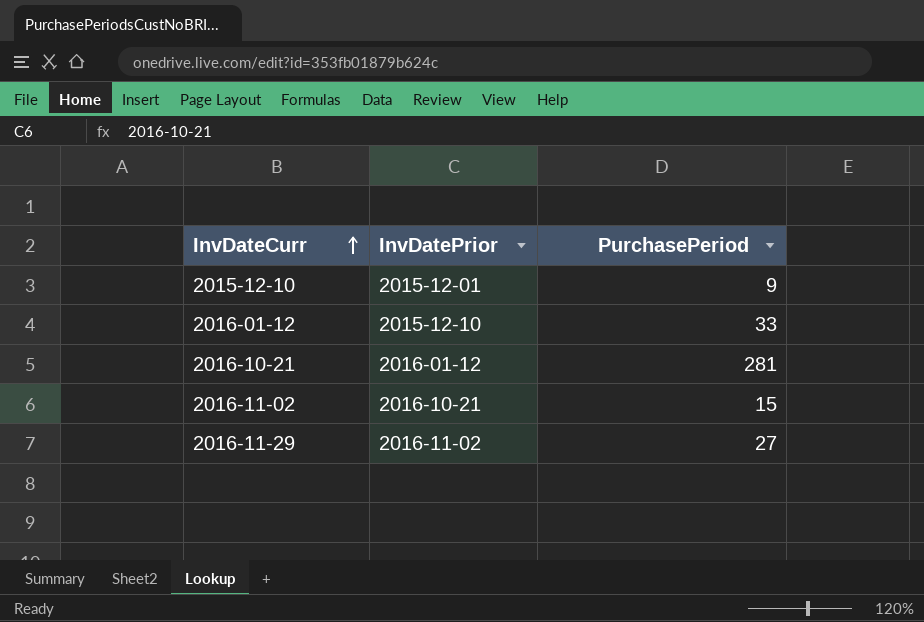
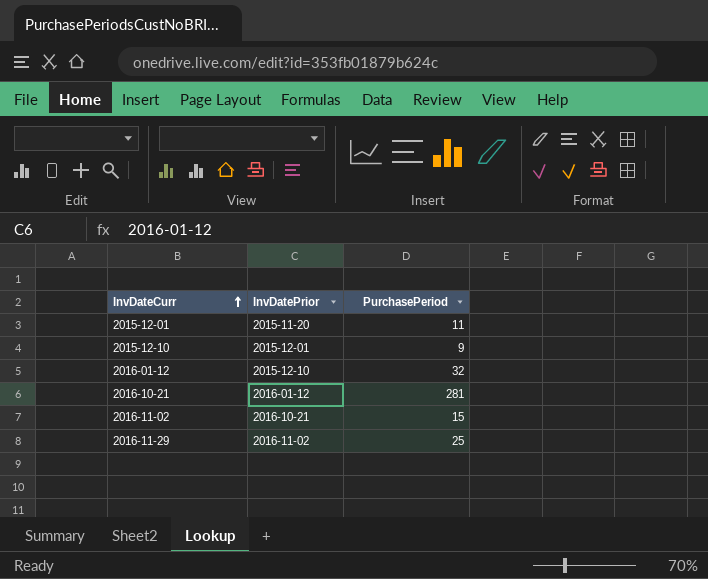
row 2015-12-01: none -> 2015-11-20 | 11
2016-01-12 | PurchasePeriod: 33 -> 32
2016-11-29 | PurchasePeriod: 27 -> 25

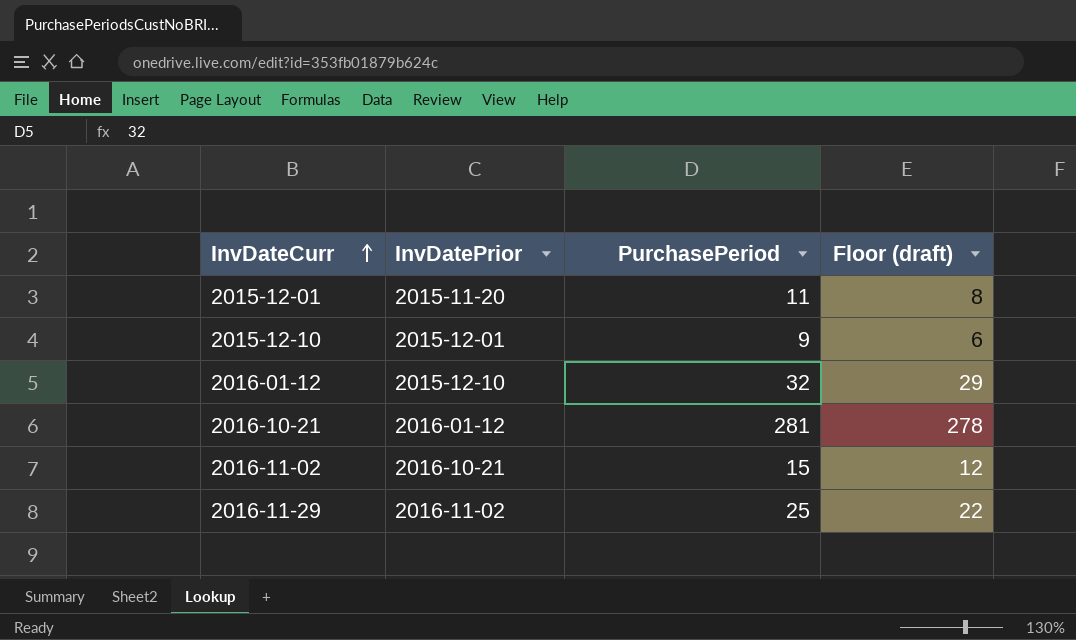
column Floor (draft) | formula: none -> [PurchasePeriod] - 3

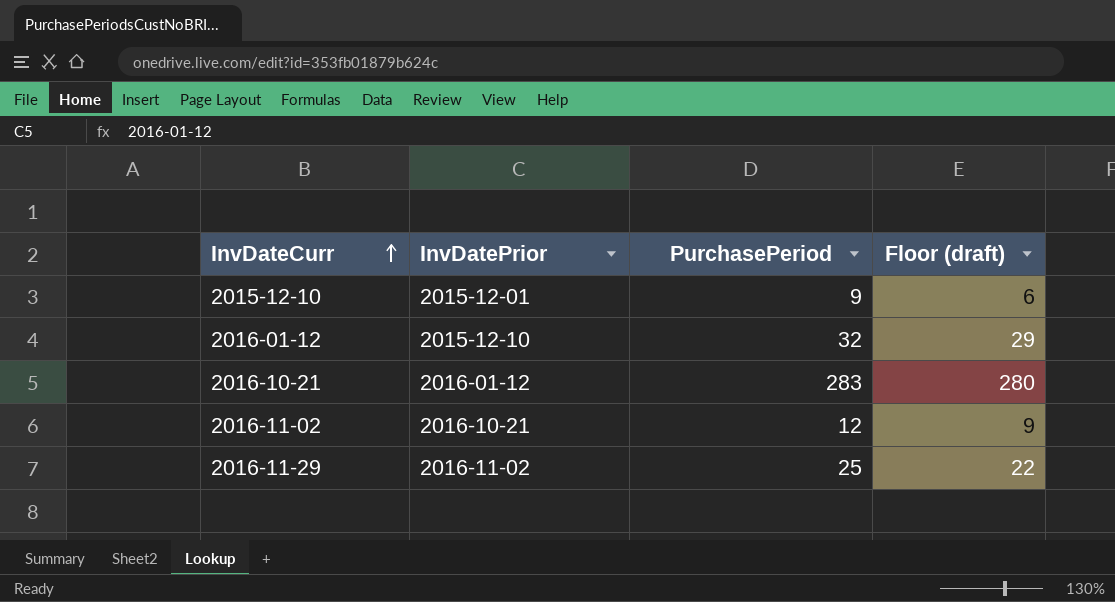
row 2015-12-01: 2015-11-20 | 11 | 8 -> none
2016-10-21 | PurchasePeriod: 281 -> 283
2016-10-21 | Floor (draft): 278 -> 280
2016-11-02 | PurchasePeriod: 15 -> 12
2016-11-02 | Floor (draft): 12 -> 9

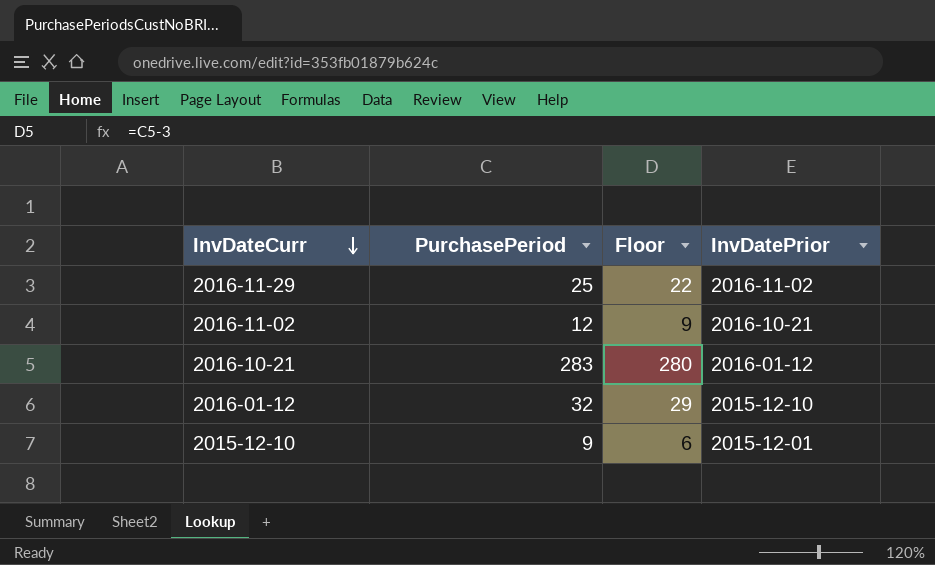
row order: InvDateCurr ascending -> InvDateCurr descending
column name: Floor (draft) -> Floor
column InvDatePrior | position: 2 -> 4

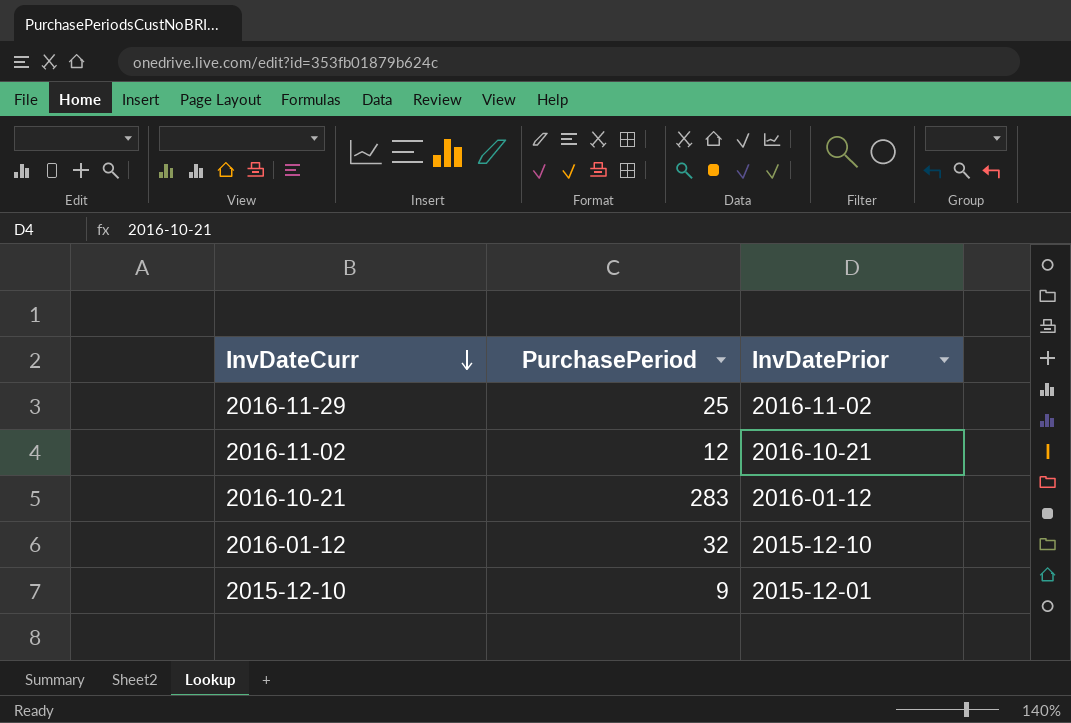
column Floor | formula: [PurchasePeriod] - 3 -> none

